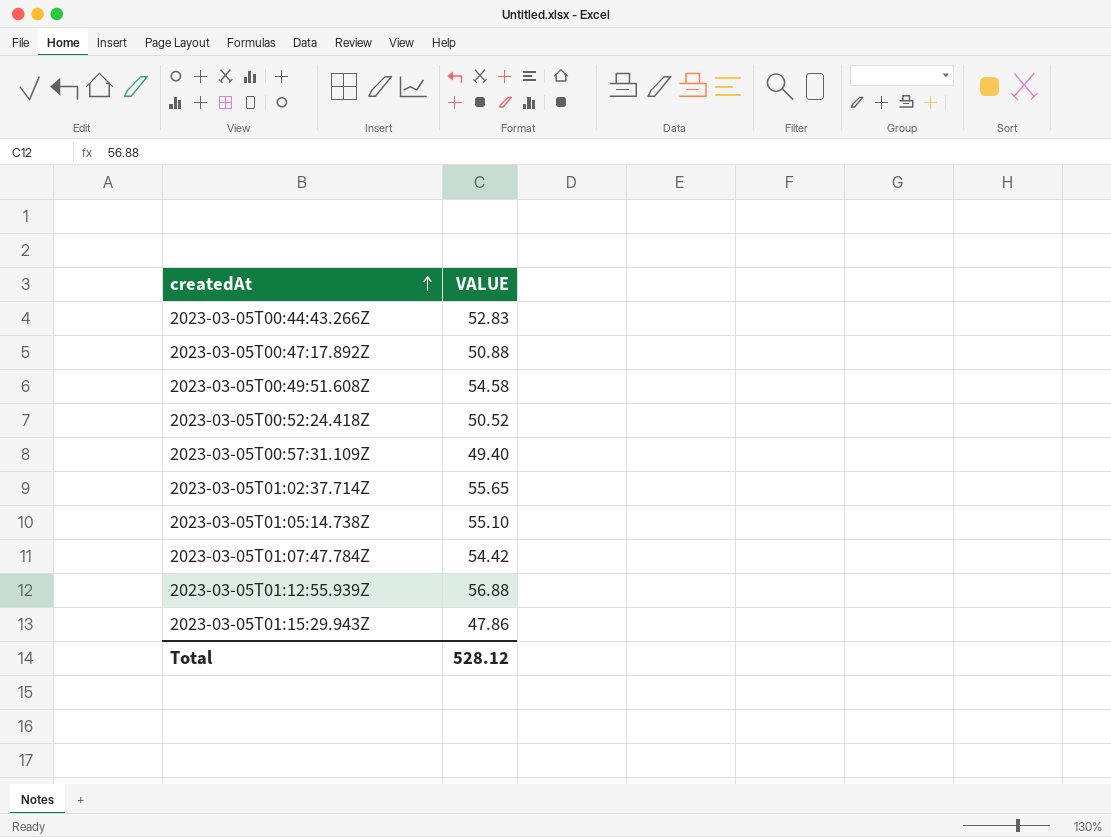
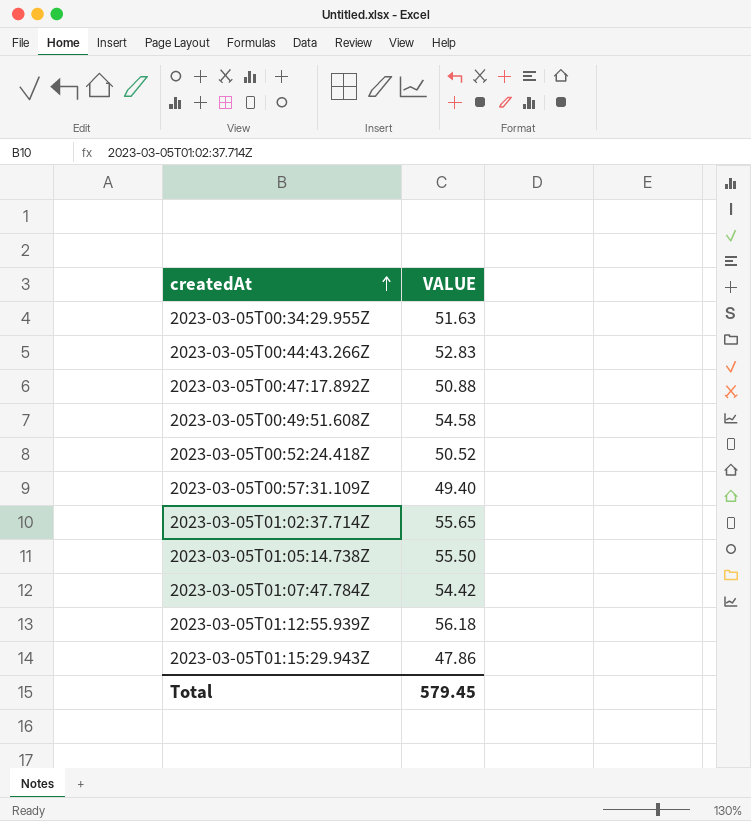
row 2023-03-05T00:34:29.955Z: none -> 51.63
2023-03-05T01:05:14.738Z | VALUE: 55.10 -> 55.50
2023-03-05T01:12:55.939Z | VALUE: 56.88 -> 56.18
Total | VALUE: 528.12 -> 579.45

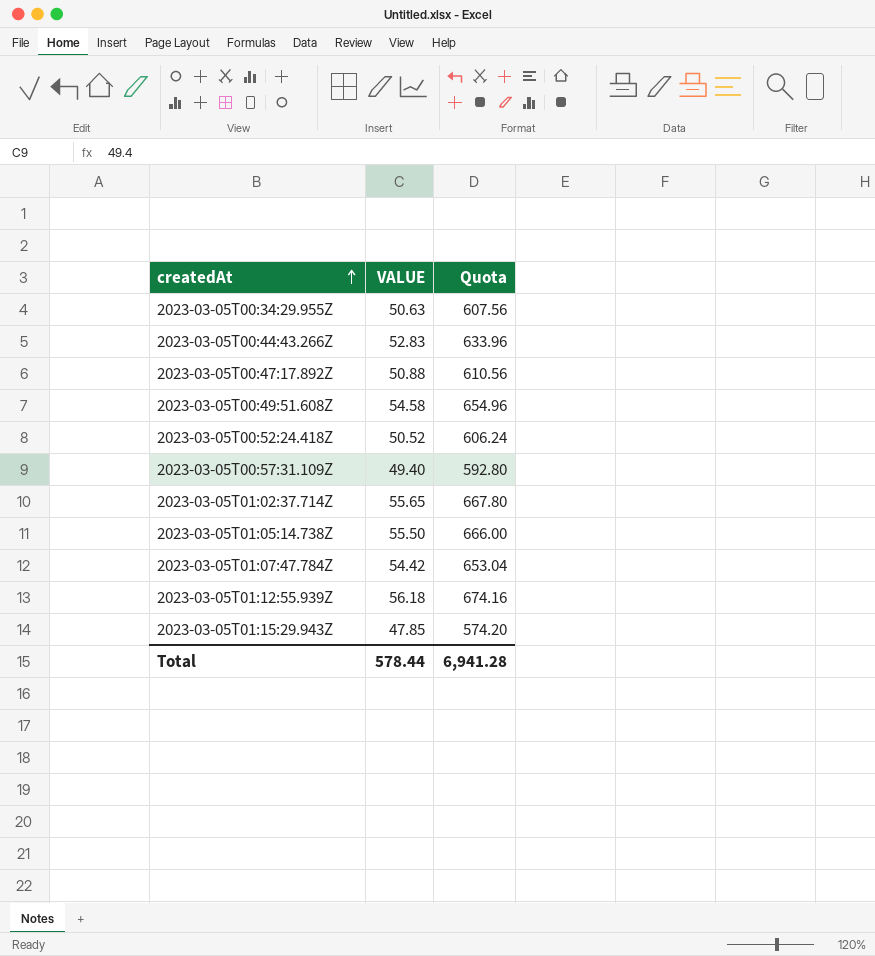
column Quota | formula: none -> [VALUE] * 12
2023-03-05T00:34:29.955Z | VALUE: 51.63 -> 50.63
2023-03-05T01:15:29.943Z | VALUE: 47.86 -> 47.85
Total | VALUE: 579.45 -> 578.44

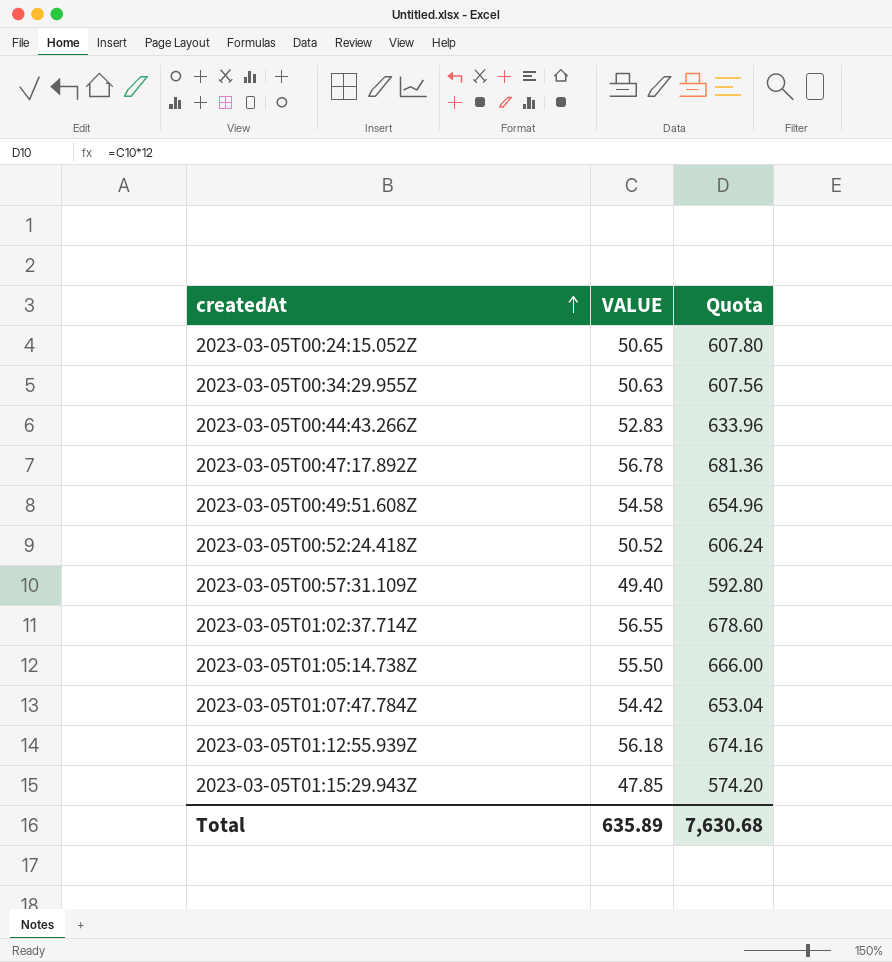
row 2023-03-05T00:24:15.052Z: none -> 50.65 | 607.80
2023-03-05T00:47:17.892Z | VALUE: 50.88 -> 56.78
2023-03-05T00:47:17.892Z | Quota: 610.56 -> 681.36
2023-03-05T01:02:37.714Z | VALUE: 55.65 -> 56.55
2023-03-05T01:02:37.714Z | Quota: 667.80 -> 678.60
Total | VALUE: 578.44 -> 635.89
Total | Quota: 6,941.28 -> 7,630.68

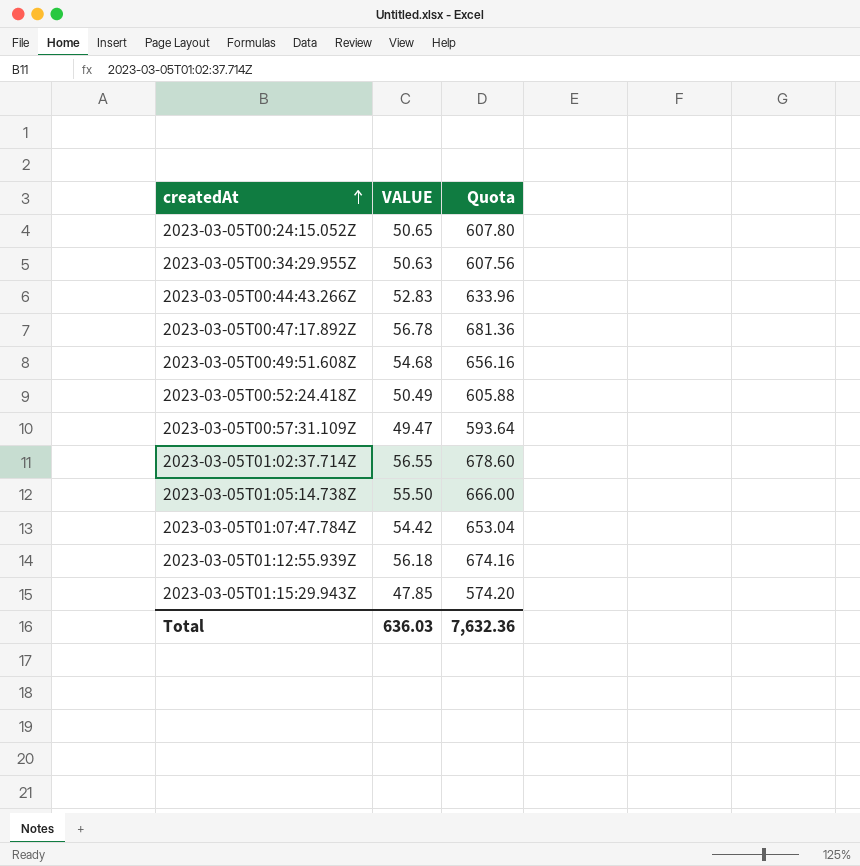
2023-03-05T00:49:51.608Z | VALUE: 54.58 -> 54.68
2023-03-05T00:49:51.608Z | Quota: 654.96 -> 656.16
2023-03-05T00:52:24.418Z | VALUE: 50.52 -> 50.49
2023-03-05T00:52:24.418Z | Quota: 606.24 -> 605.88
2023-03-05T00:57:31.109Z | VALUE: 49.40 -> 49.47
2023-03-05T00:57:31.109Z | Quota: 592.80 -> 593.64
Total | VALUE: 635.89 -> 636.03
Total | Quota: 7,630.68 -> 7,632.36

